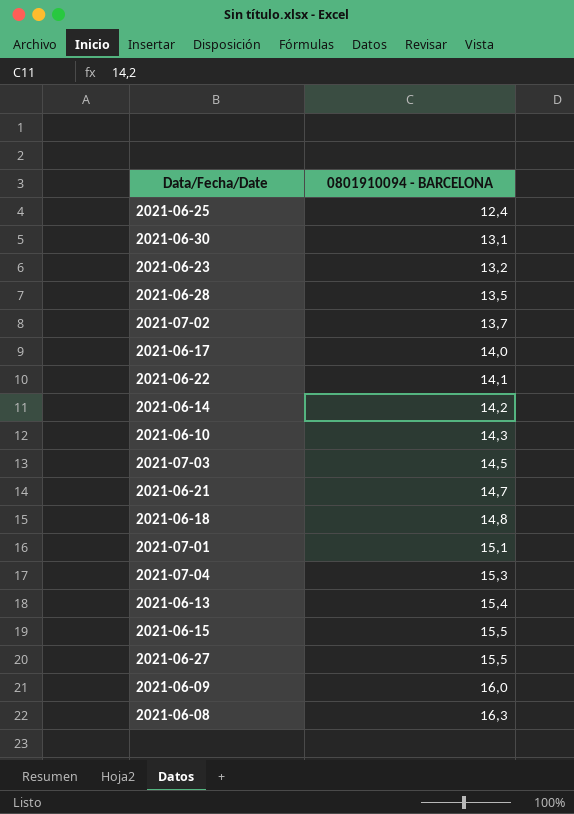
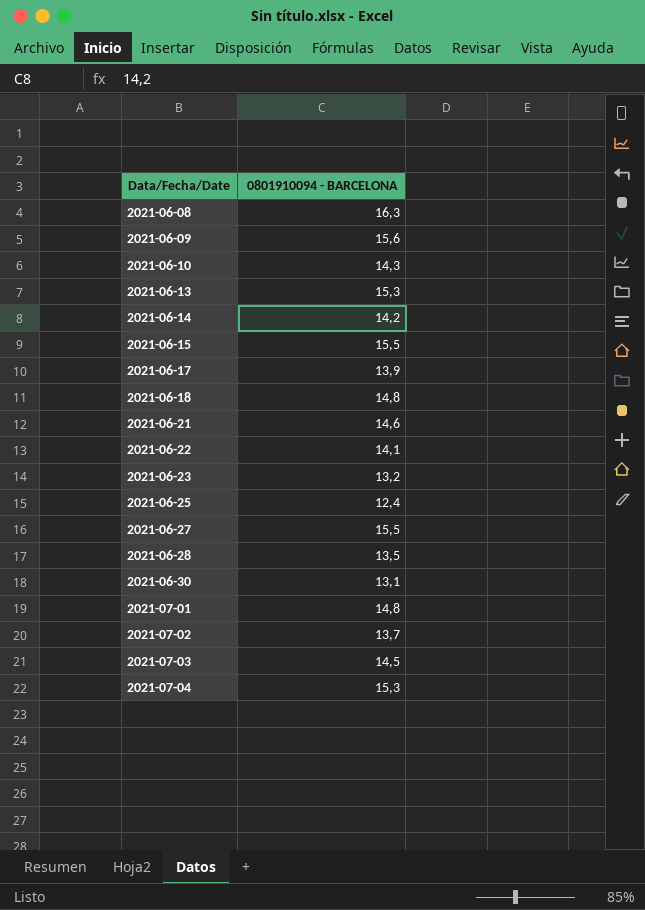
row order: 0801910094 - BARCELONA ascending -> Data/Fecha/Date ascending
2021-06-09 | 0801910094 - BARCELONA: 16,0 -> 15,6
2021-06-13 | 0801910094 - BARCELONA: 15,4 -> 15,3
2021-06-17 | 0801910094 - BARCELONA: 14,0 -> 13,9
2021-06-21 | 0801910094 - BARCELONA: 14,7 -> 14,6
2021-07-01 | 0801910094 - BARCELONA: 15,1 -> 14,8

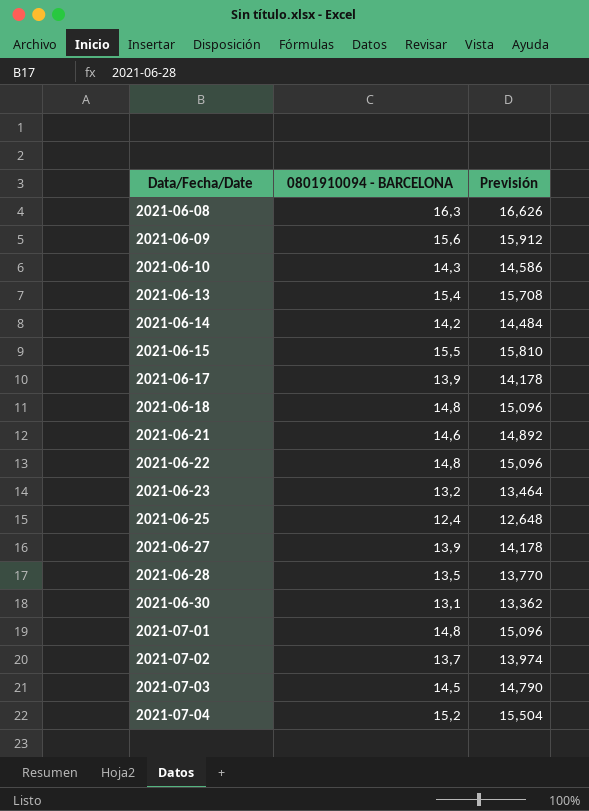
column Previsión | formula: none -> [0801910094 - BARCELONA] * 1,02
2021-06-13 | 0801910094 - BARCELONA: 15,3 -> 15,4
2021-06-22 | 0801910094 - BARCELONA: 14,1 -> 14,8
2021-06-27 | 0801910094 - BARCELONA: 15,5 -> 13,9
2021-07-04 | 0801910094 - BARCELONA: 15,3 -> 15,2

